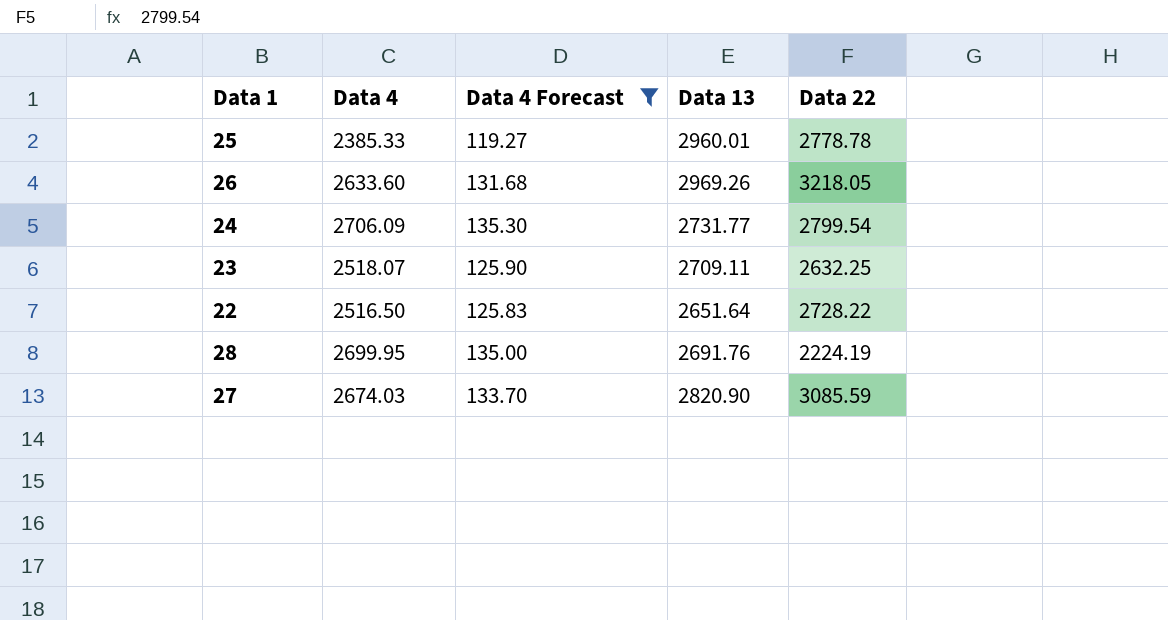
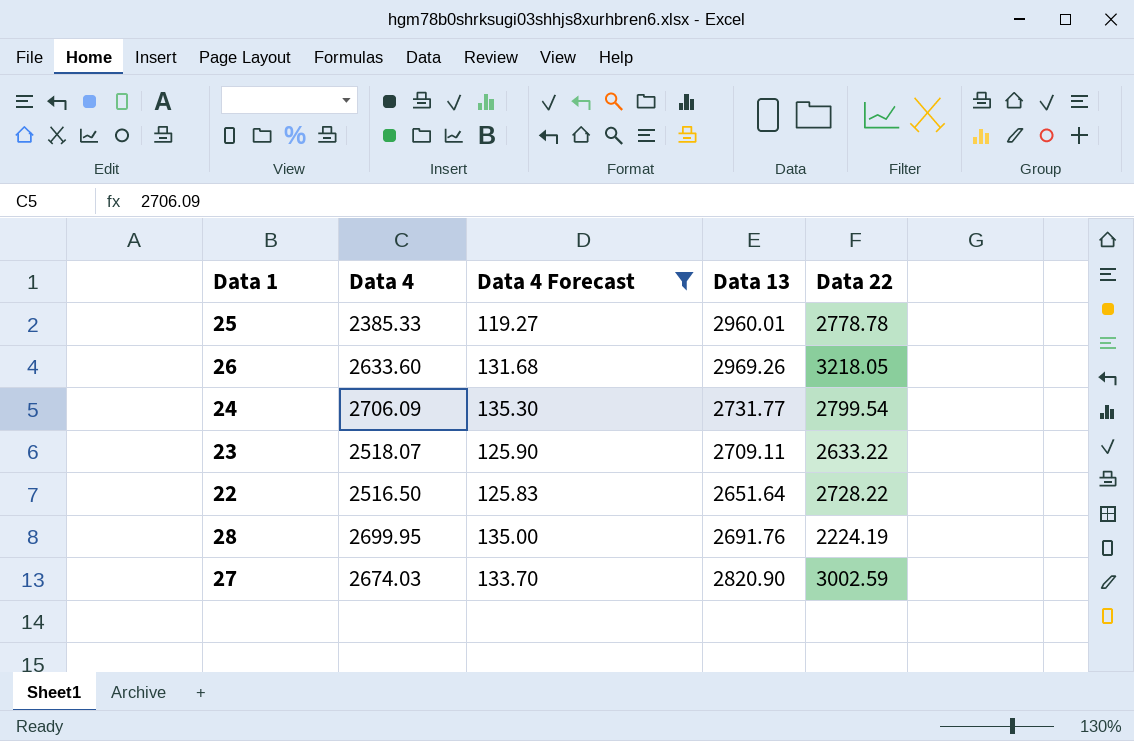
23 | Data 22: 2632.25 -> 2633.22
27 | Data 22: 3085.59 -> 3002.59

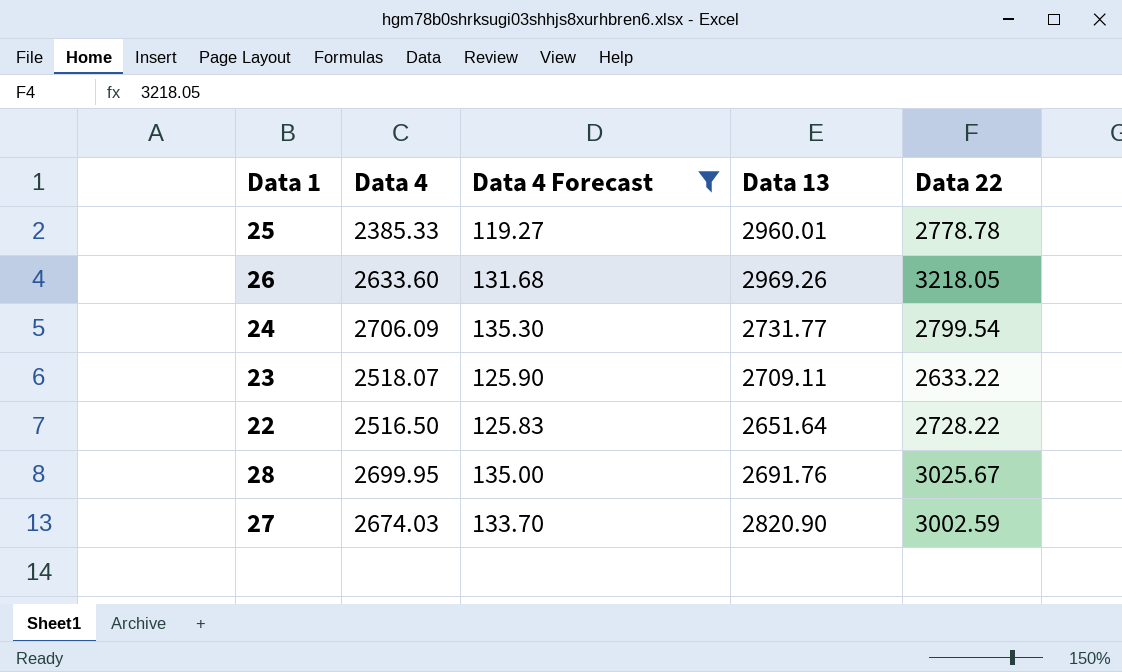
28 | Data 22: 2224.19 -> 3025.67

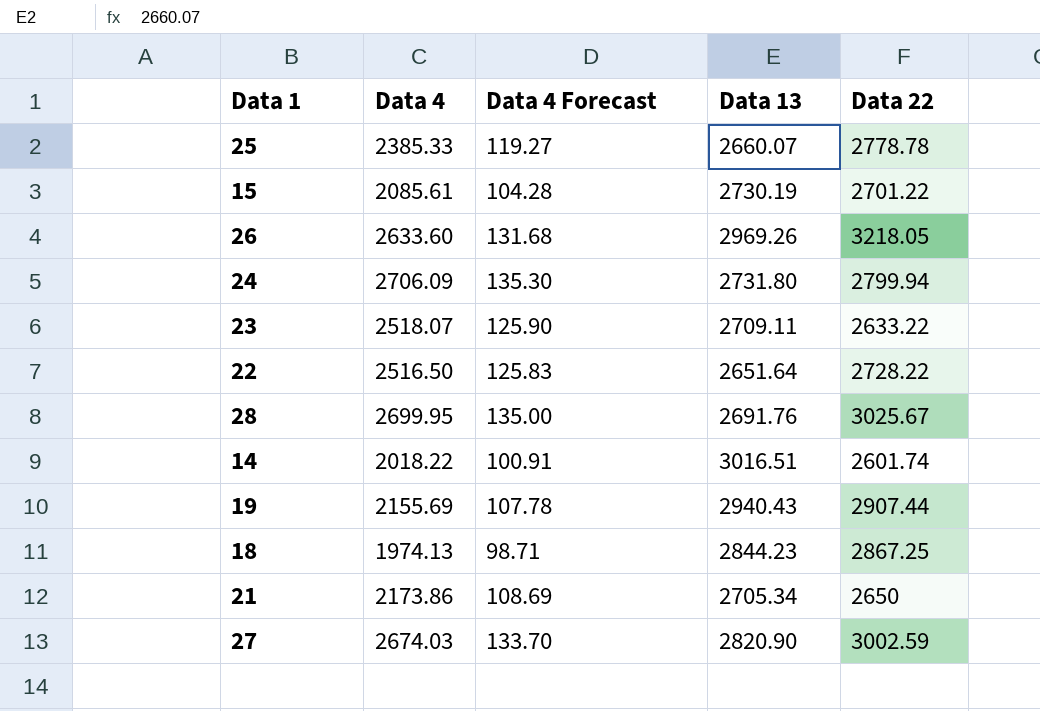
filter: Data 4 Forecast >= 119.27 -> none
25 | Data 13: 2960.01 -> 2660.07
24 | Data 13: 2731.77 -> 2731.80
24 | Data 22: 2799.54 -> 2799.94

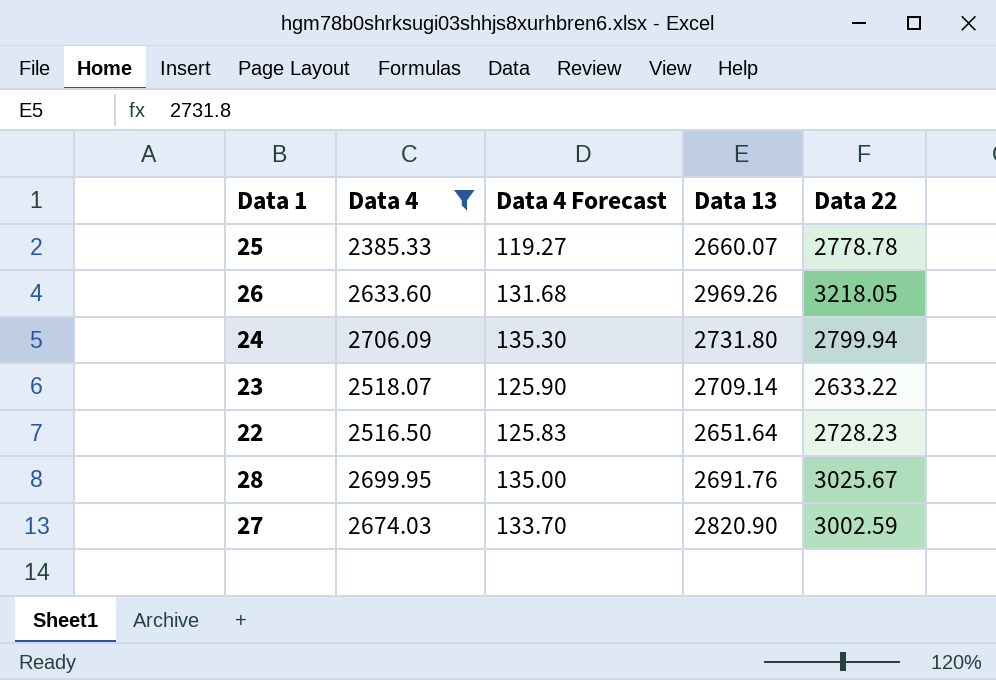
filter: none -> Data 4 >= 2385.33
23 | Data 13: 2709.11 -> 2709.14
22 | Data 22: 2728.22 -> 2728.23

